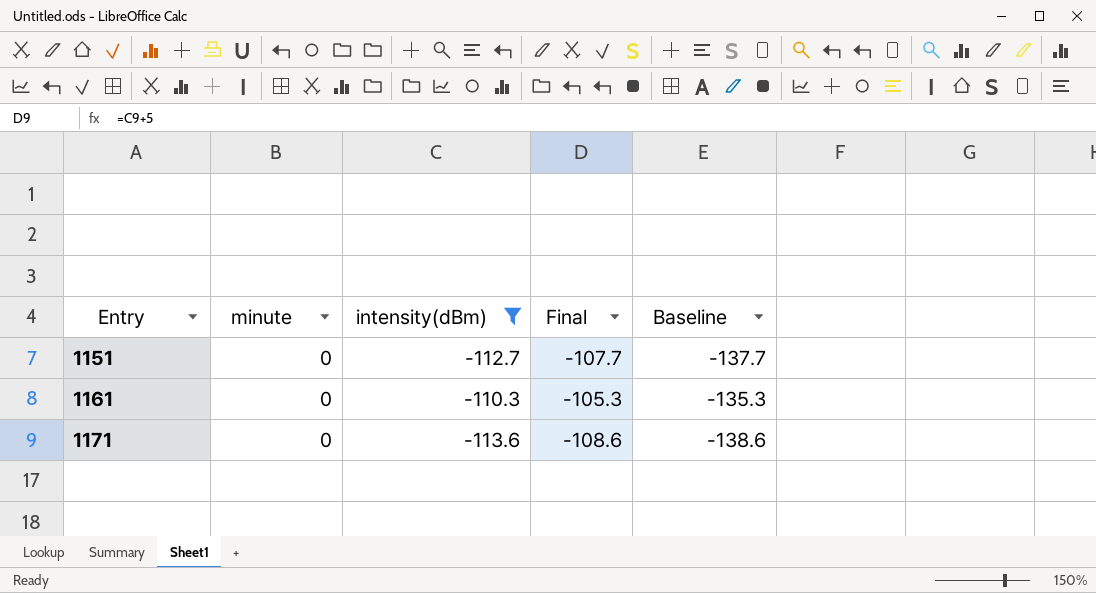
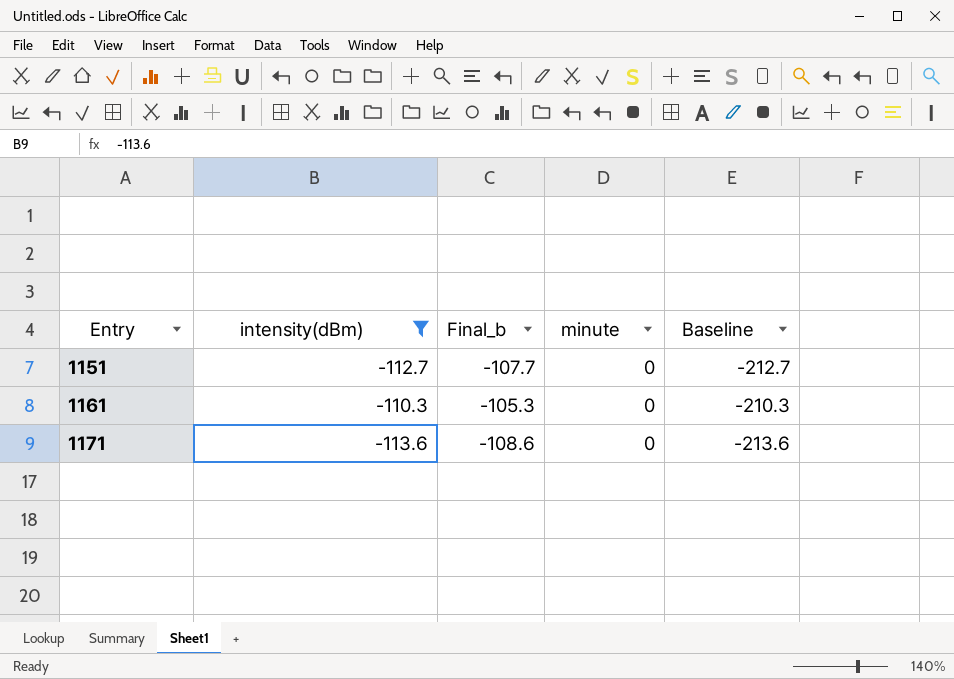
column name: Final -> Final_b
column minute | position: 2 -> 4
column Baseline | formula: [intensity(dBm)] - 25 -> [intensity(dBm)] - 100

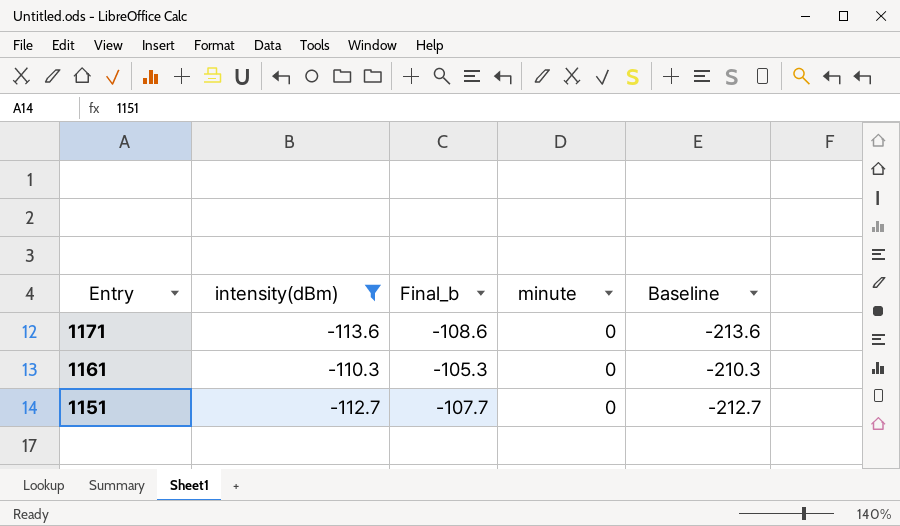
row order: Entry ascending -> Entry descending

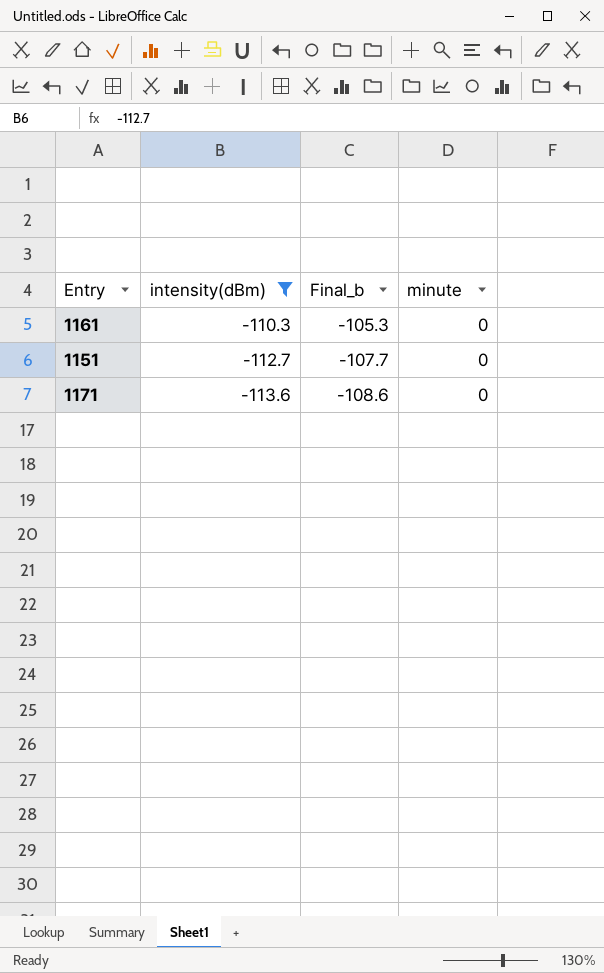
row order: Entry descending -> intensity(dBm) descending
column Baseline | formula: [intensity(dBm)] - 100 -> none

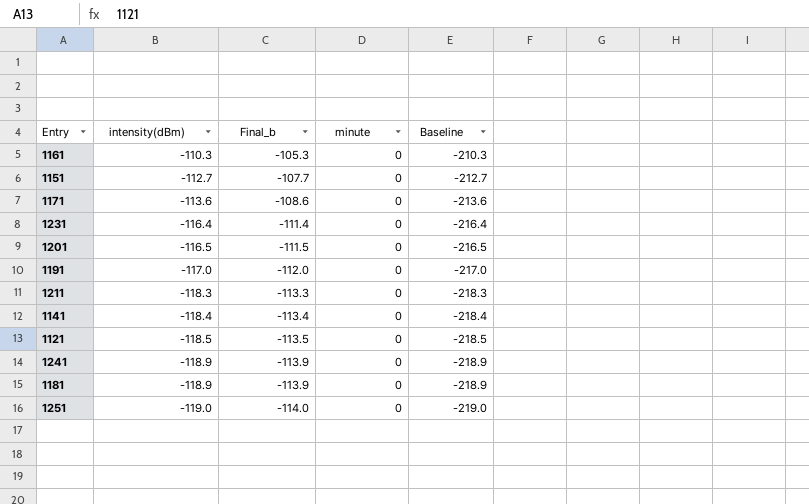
filter: intensity(dBm) >= -113.6 -> none
column Baseline | formula: none -> [intensity(dBm)] - 100

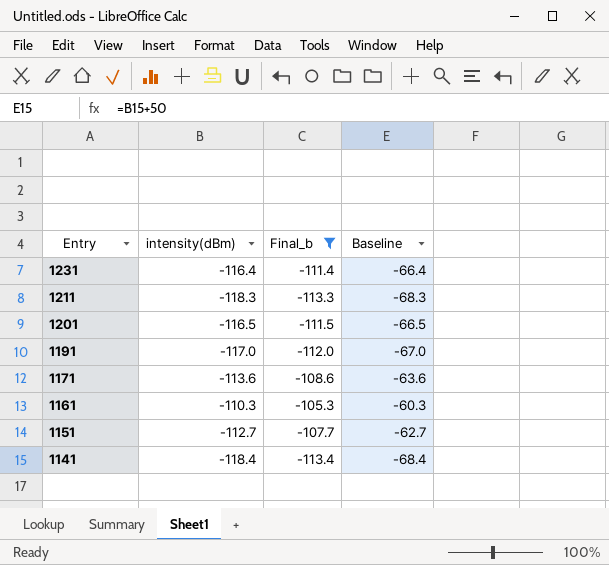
filter: none -> Final_b >= -113.4
row order: intensity(dBm) descending -> Entry descending
column minute | position: 4 -> none
column Baseline | formula: [intensity(dBm)] - 100 -> [intensity(dBm)] + 50

